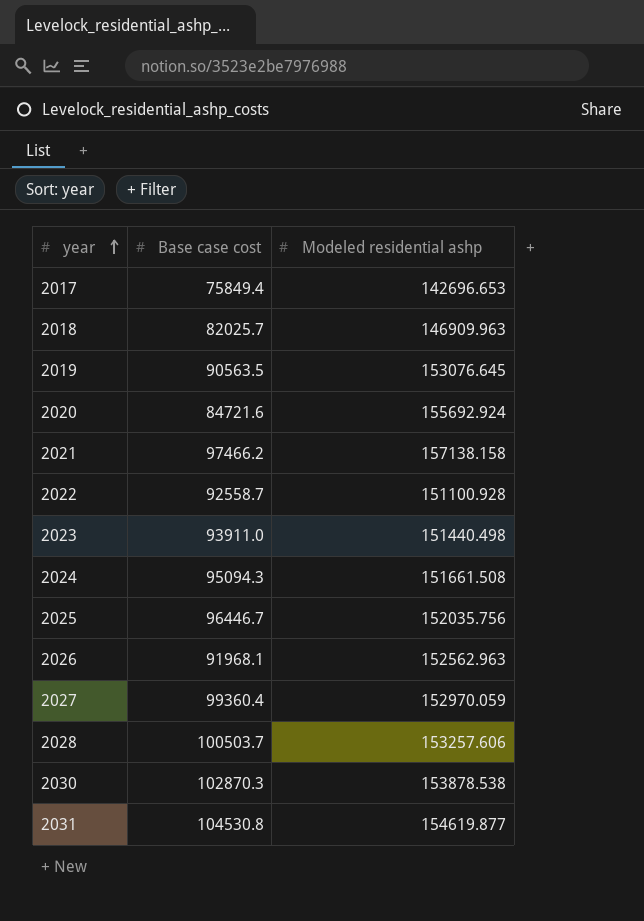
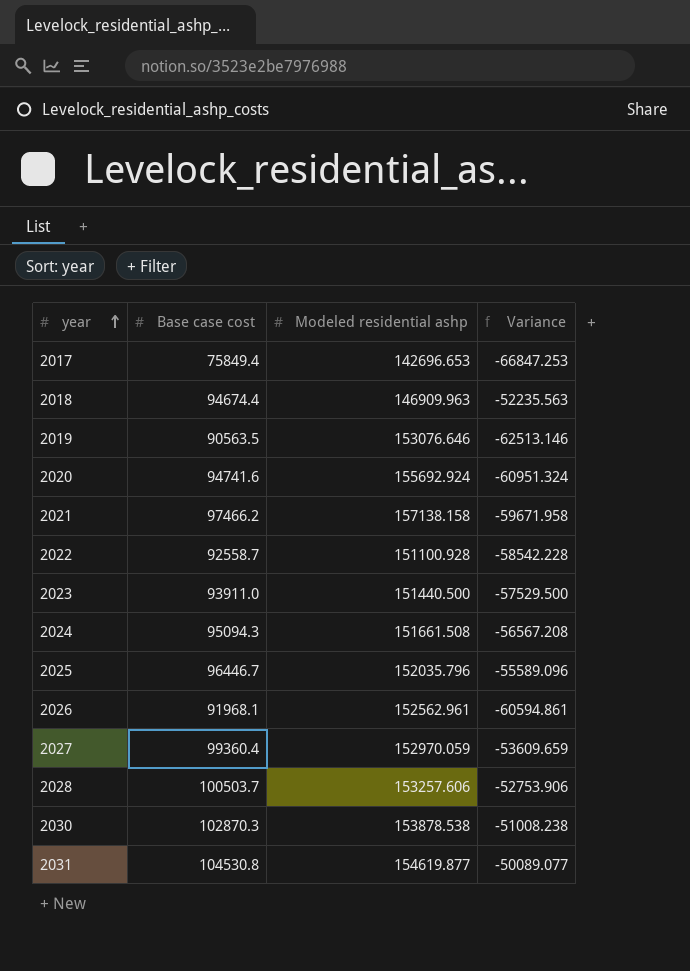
column Variance | formula: none -> [Base case cost] - [Modeled residential ashp]
2018 | Base case cost: 82025.7 -> 94674.4
2019 | Modeled residential ashp: 153076.645 -> 153076.646
2020 | Base case cost: 84721.6 -> 94741.6
2023 | Modeled residential ashp: 151440.498 -> 151440.500
2025 | Modeled residential ashp: 152035.756 -> 152035.796
2026 | Modeled residential ashp: 152562.963 -> 152562.961

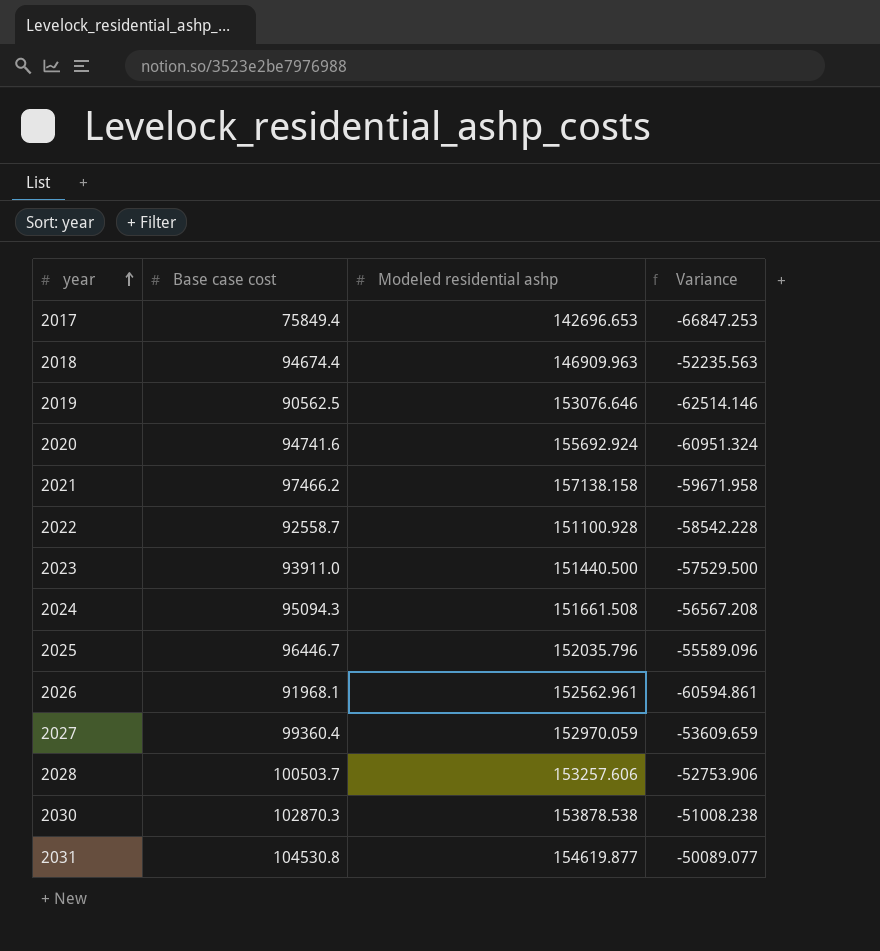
2019 | Base case cost: 90563.5 -> 90562.5
2019 | Variance: -62513.146 -> -62514.146

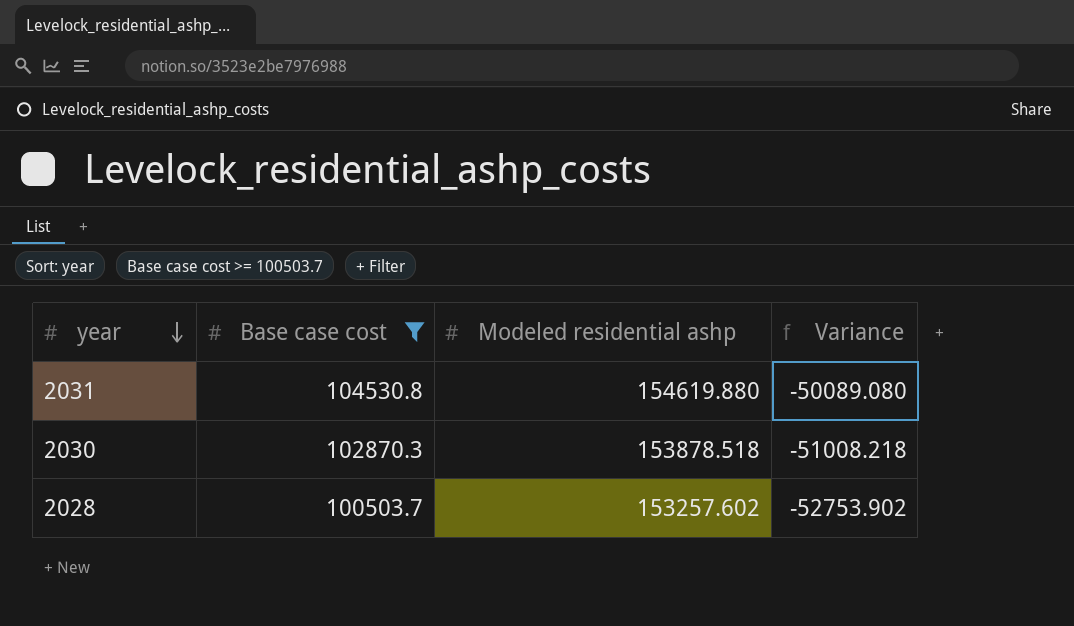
filter: none -> Base case cost >= 100503.7
row order: year ascending -> year descending
2031 | Modeled residential ashp: 154619.877 -> 154619.880
2031 | Variance: -50089.077 -> -50089.080
2030 | Modeled residential ashp: 153878.538 -> 153878.518
2030 | Variance: -51008.238 -> -51008.218
2028 | Modeled residential ashp: 153257.606 -> 153257.602
2028 | Variance: -52753.906 -> -52753.902

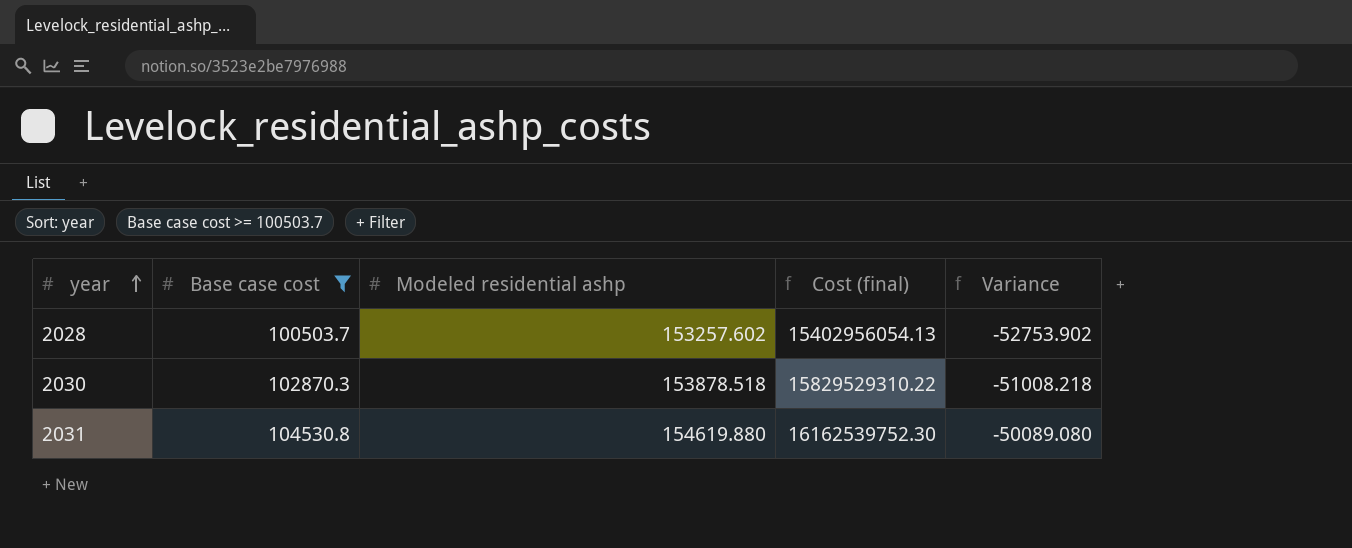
row order: year descending -> year ascending
column Cost (final) | formula: none -> [Base case cost] * [Modeled residential ashp]

